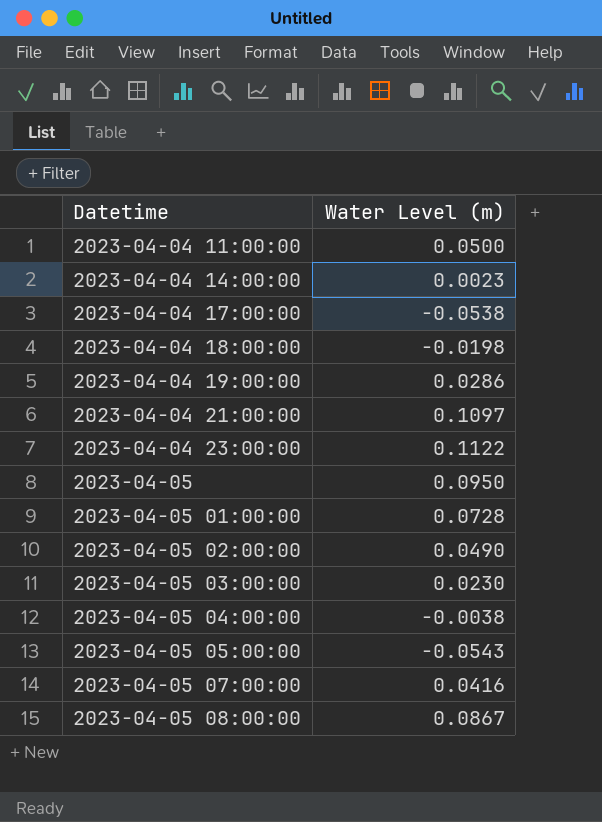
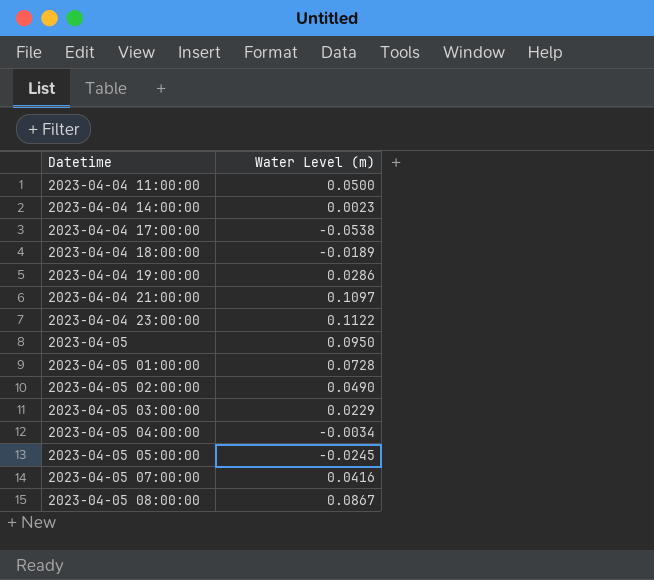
2023-04-04 18:00:00 | Water Level (m): -0.0198 -> -0.0189
2023-04-05 03:00:00 | Water Level (m): 0.0230 -> 0.0229
2023-04-05 04:00:00 | Water Level (m): -0.0038 -> -0.0034
2023-04-05 05:00:00 | Water Level (m): -0.0543 -> -0.0245

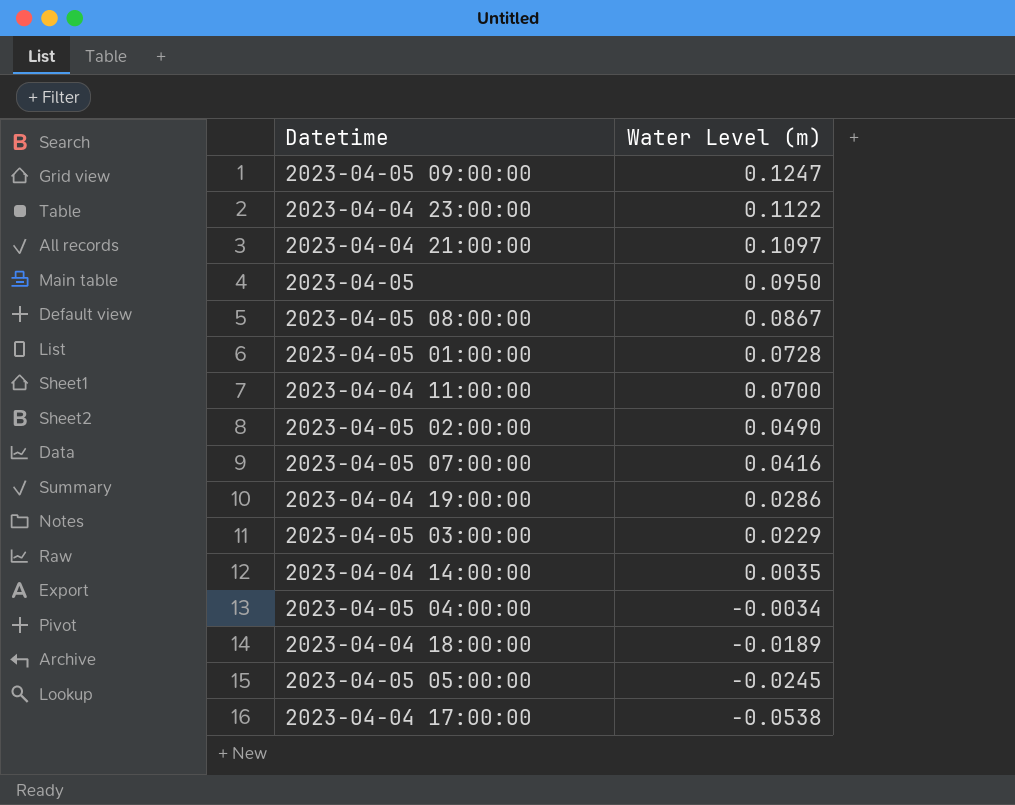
row order: Datetime ascending -> Water Level (m) descending
row 2023-04-05 09:00:00: none -> 0.1247
2023-04-04 11:00:00 | Water Level (m): 0.0500 -> 0.0700
2023-04-04 14:00:00 | Water Level (m): 0.0023 -> 0.0035

